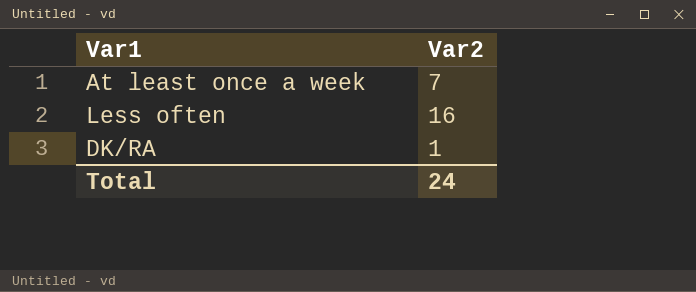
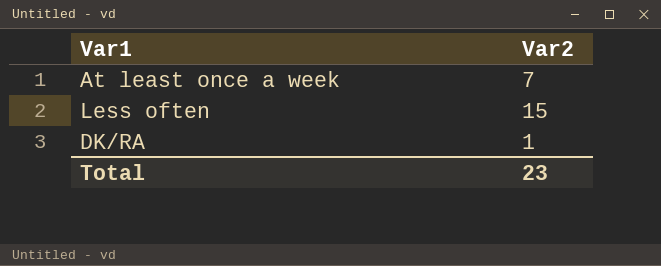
Less often | Var2: 16 -> 15
Total | Var2: 24 -> 23

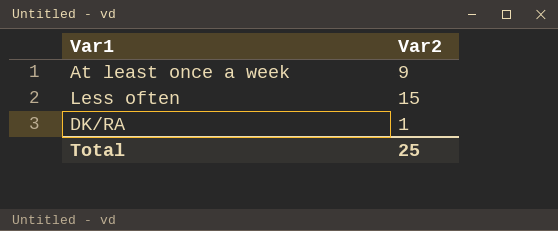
At least once a week | Var2: 7 -> 9
Total | Var2: 23 -> 25

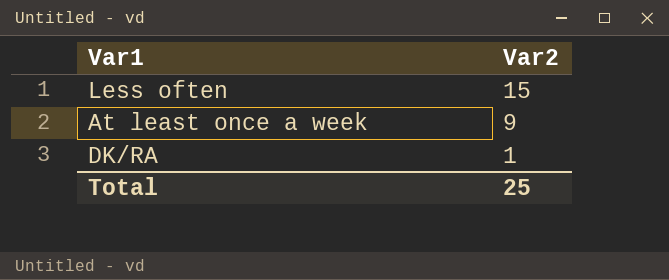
row order: none -> Var2 descending

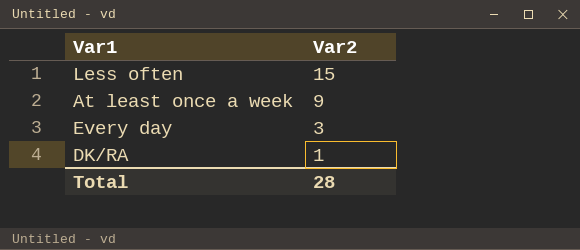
row Every day: none -> 3
Total | Var2: 25 -> 28

